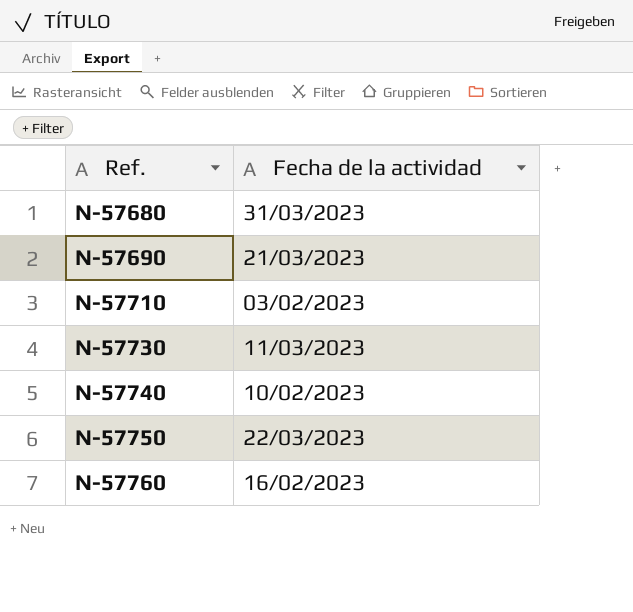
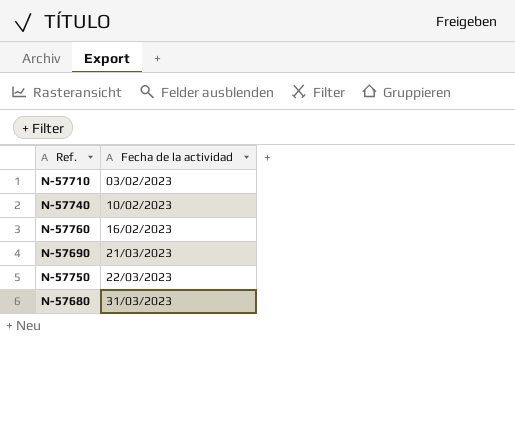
row order: Ref. ascending -> Fecha de la actividad ascending
row N-57730: 11/03/2023 -> none

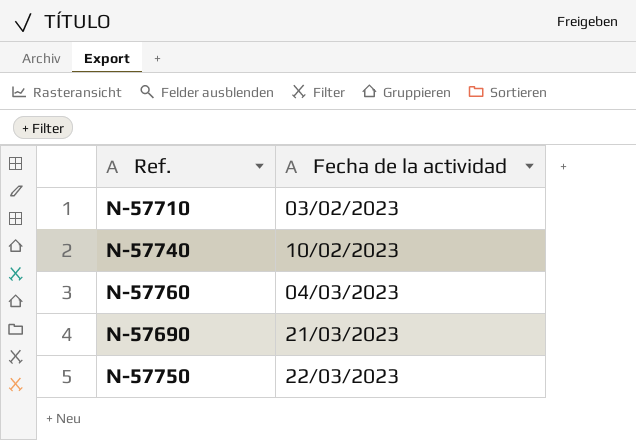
row N-57680: 31/03/2023 -> none
N-57760 | Fecha de la actividad: 16/02/2023 -> 04/03/2023

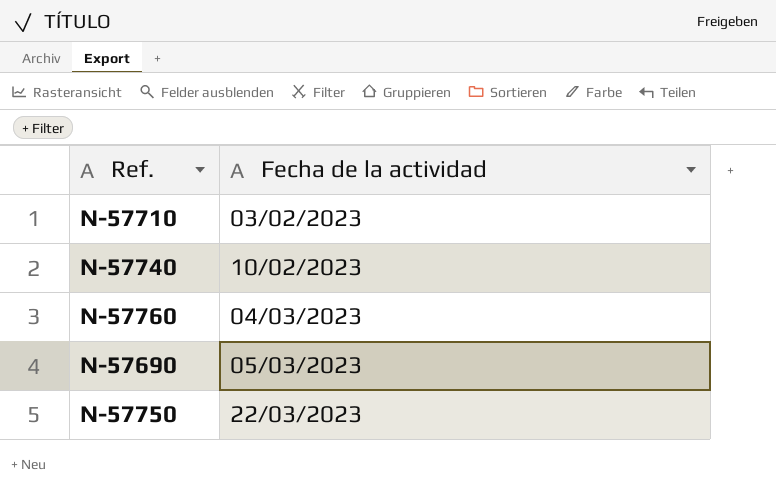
N-57690 | Fecha de la actividad: 21/03/2023 -> 05/03/2023

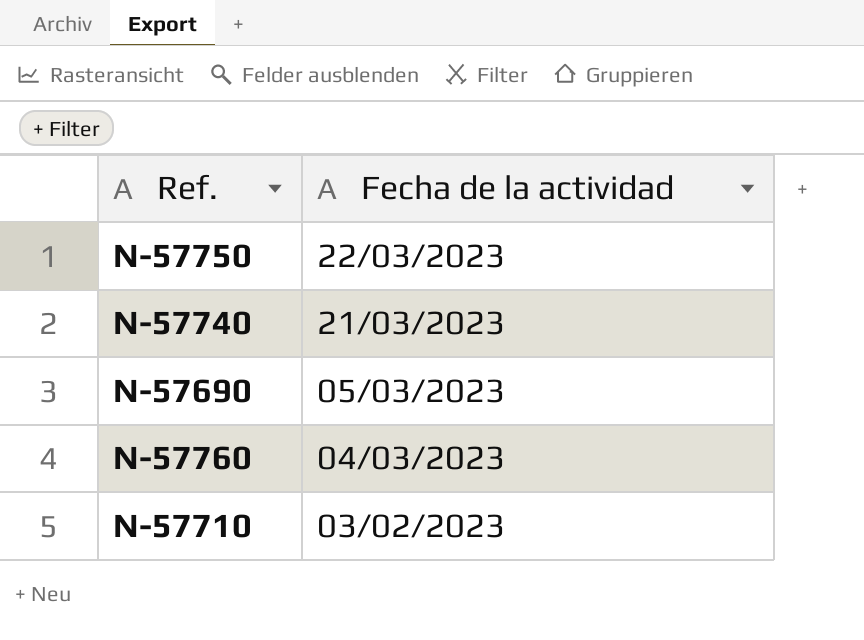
row order: Fecha de la actividad ascending -> Fecha de la actividad descending
N-57740 | Fecha de la actividad: 10/02/2023 -> 21/03/2023

